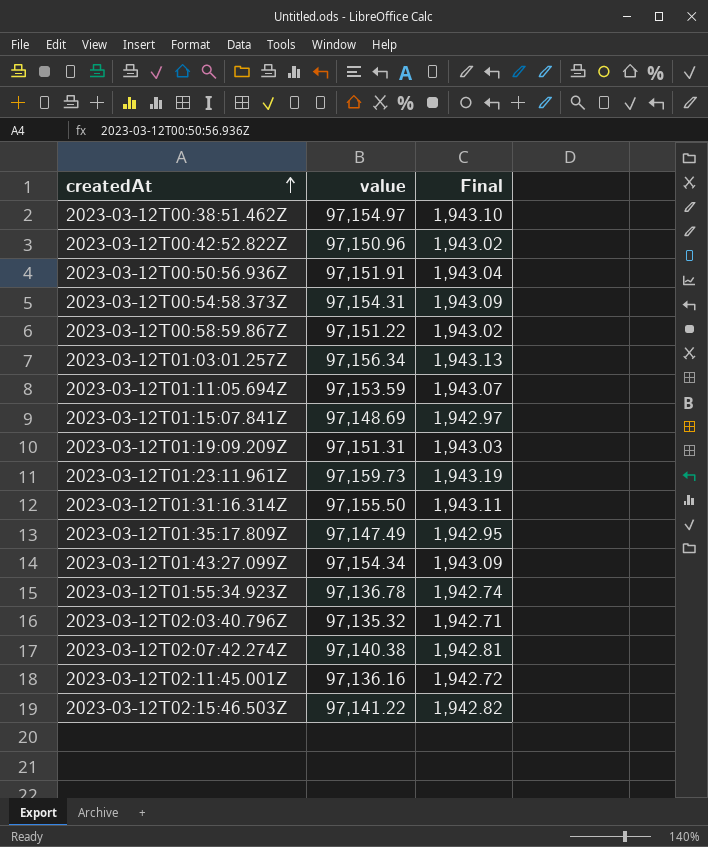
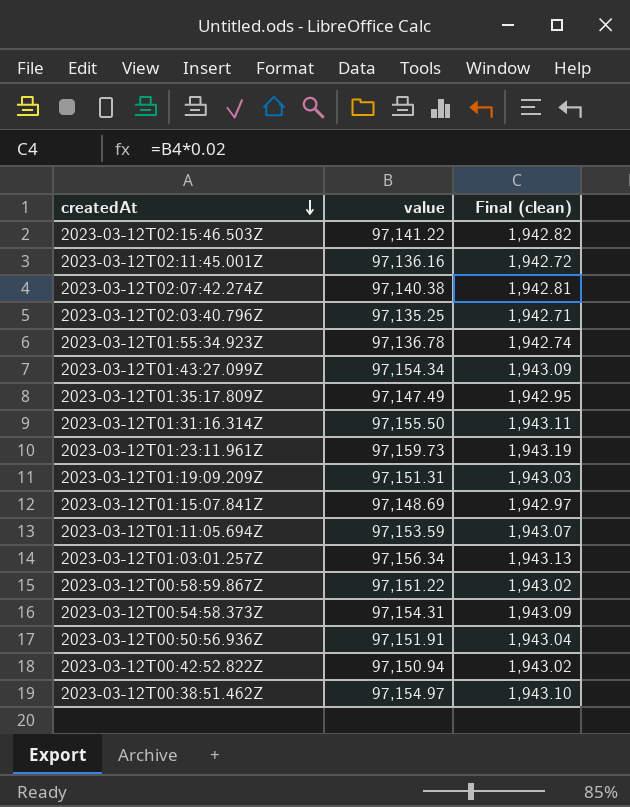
row order: createdAt ascending -> createdAt descending
column name: Final -> Final (clean)
2023-03-12T02:03:40.796Z | value: 97,135.32 -> 97,135.25
2023-03-12T00:42:52.822Z | value: 97,150.96 -> 97,150.94

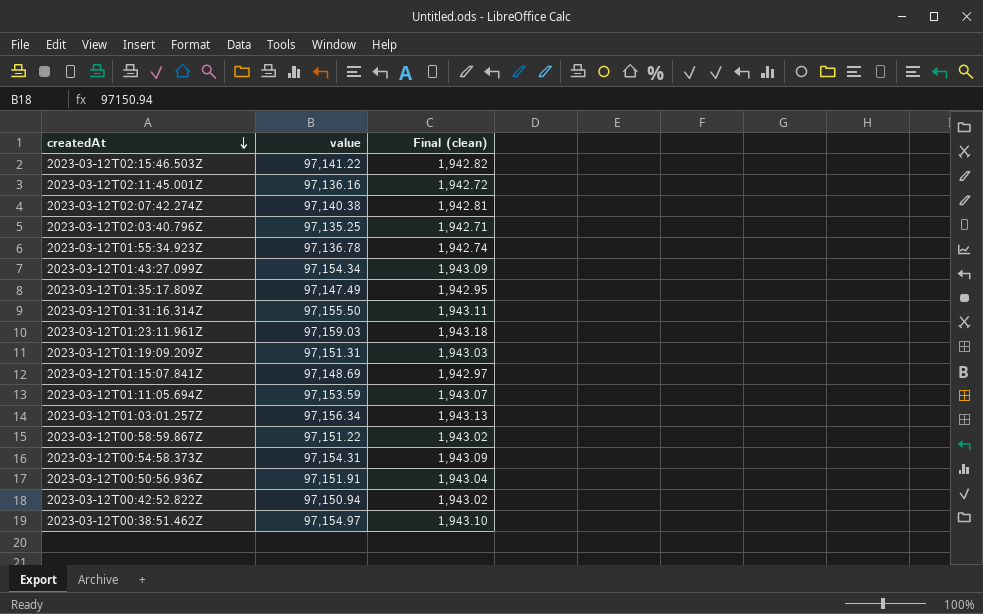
2023-03-12T01:23:11.961Z | value: 97,159.73 -> 97,159.03
2023-03-12T01:23:11.961Z | Final (clean): 1,943.19 -> 1,943.18

